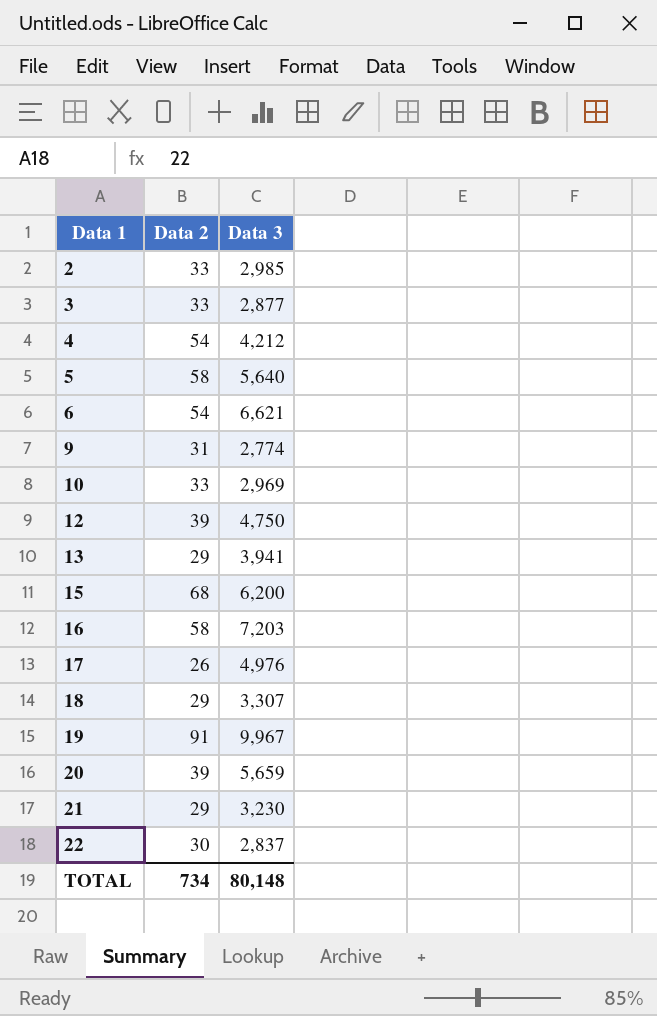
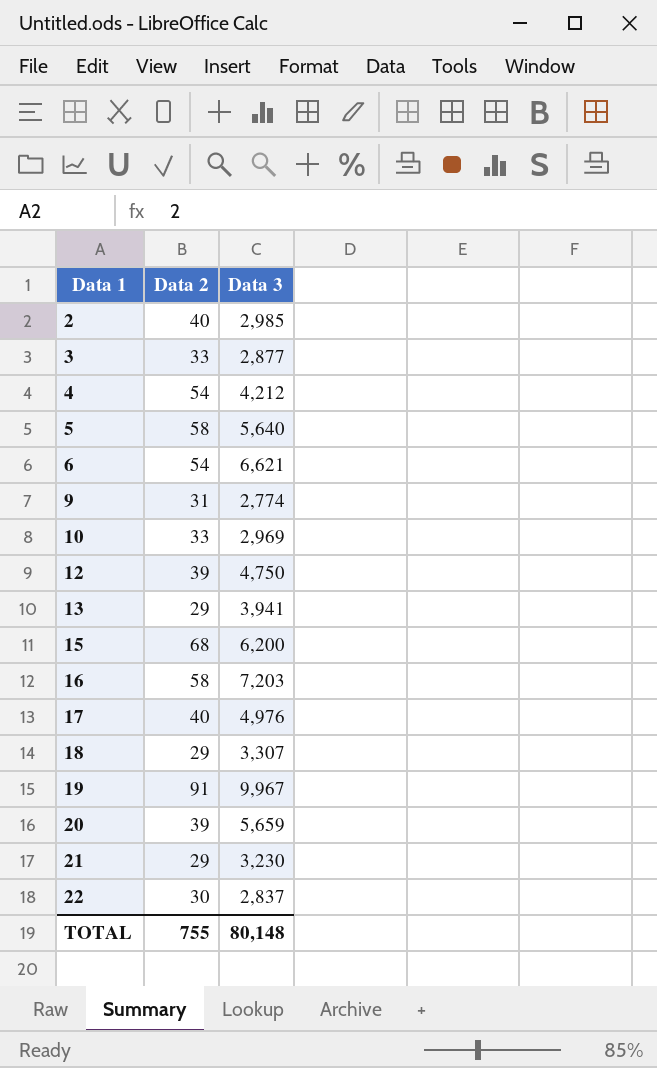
2 | Data 2: 33 -> 40
17 | Data 2: 26 -> 40
TOTAL | Data 2: 734 -> 755

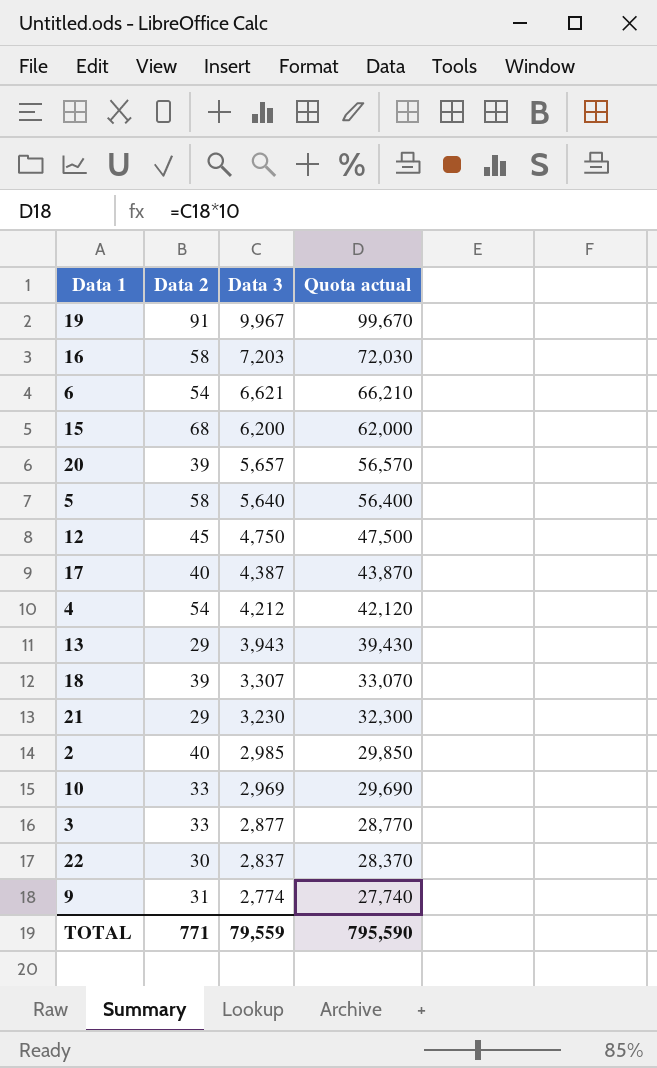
row order: Data 1 ascending -> Data 3 descending
column Quota actual | formula: none -> [Data 3] * 10
20 | Data 3: 5,659 -> 5,657
12 | Data 2: 39 -> 45
17 | Data 3: 4,976 -> 4,387
13 | Data 3: 3,941 -> 3,943
18 | Data 2: 29 -> 39
TOTAL | Data 2: 755 -> 771
TOTAL | Data 3: 80,148 -> 79,559

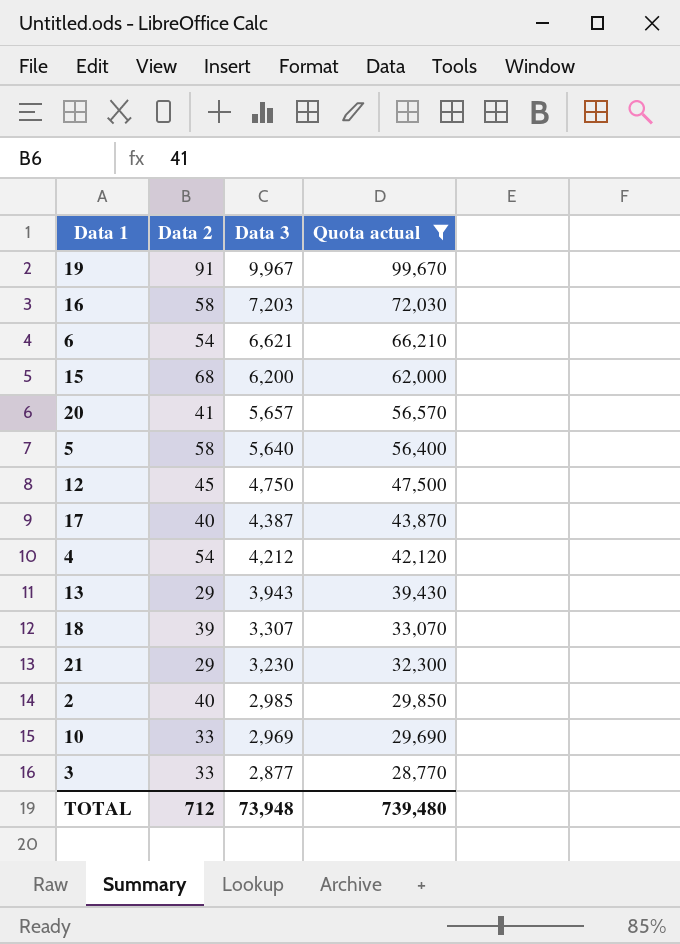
filter: none -> Quota actual >= 28,770
20 | Data 2: 39 -> 41
TOTAL | Data 2: 771 -> 712
TOTAL | Data 3: 79,559 -> 73,948
TOTAL | Quota actual: 795,590 -> 739,480

